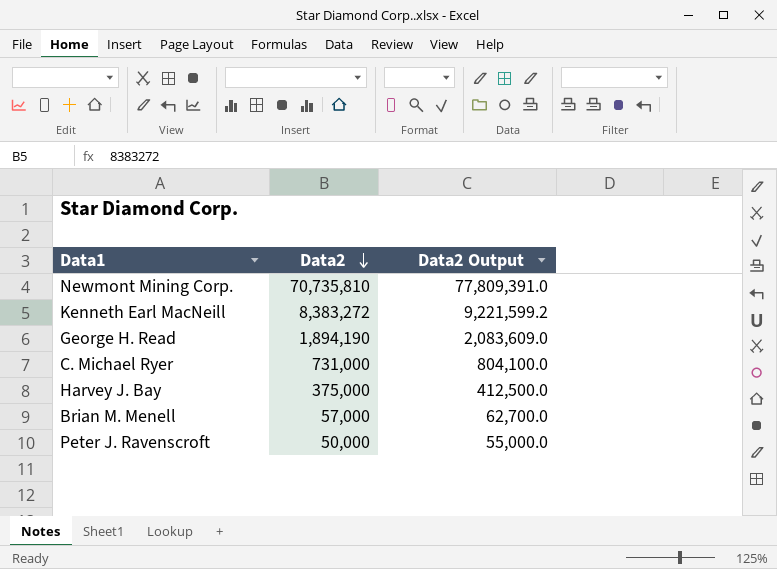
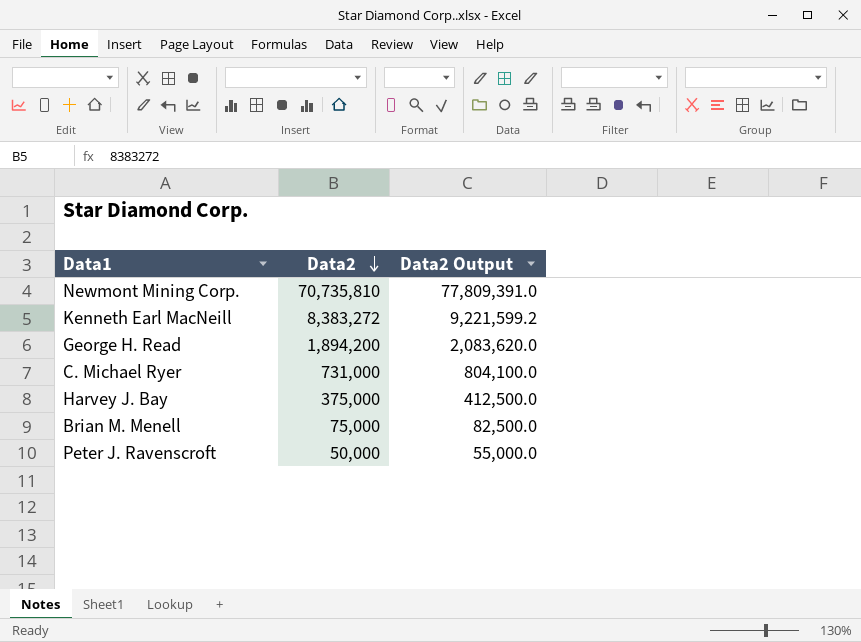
George H. Read | Data2: 1,894,190 -> 1,894,200
George H. Read | Data2 Output: 2,083,609.0 -> 2,083,620.0
Brian M. Menell | Data2: 57,000 -> 75,000
Brian M. Menell | Data2 Output: 62,700.0 -> 82,500.0

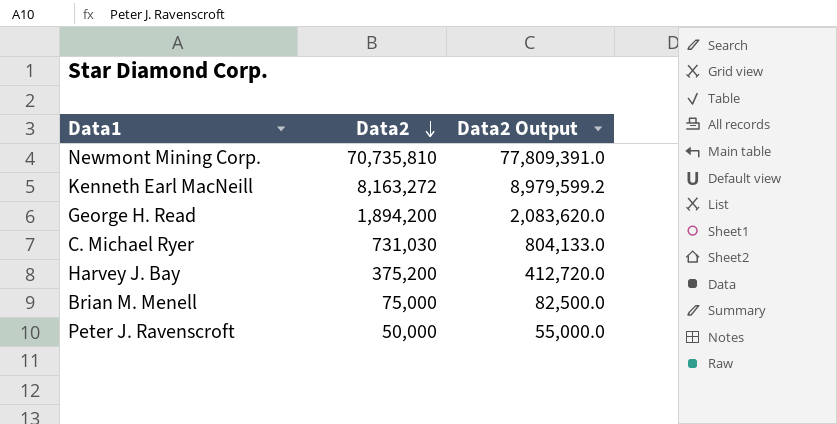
Kenneth Earl MacNeill | Data2: 8,383,272 -> 8,163,272
Kenneth Earl MacNeill | Data2 Output: 9,221,599.2 -> 8,979,599.2
C. Michael Ryer | Data2: 731,000 -> 731,030
C. Michael Ryer | Data2 Output: 804,100.0 -> 804,133.0
Harvey J. Bay | Data2: 375,000 -> 375,200
Harvey J. Bay | Data2 Output: 412,500.0 -> 412,720.0

